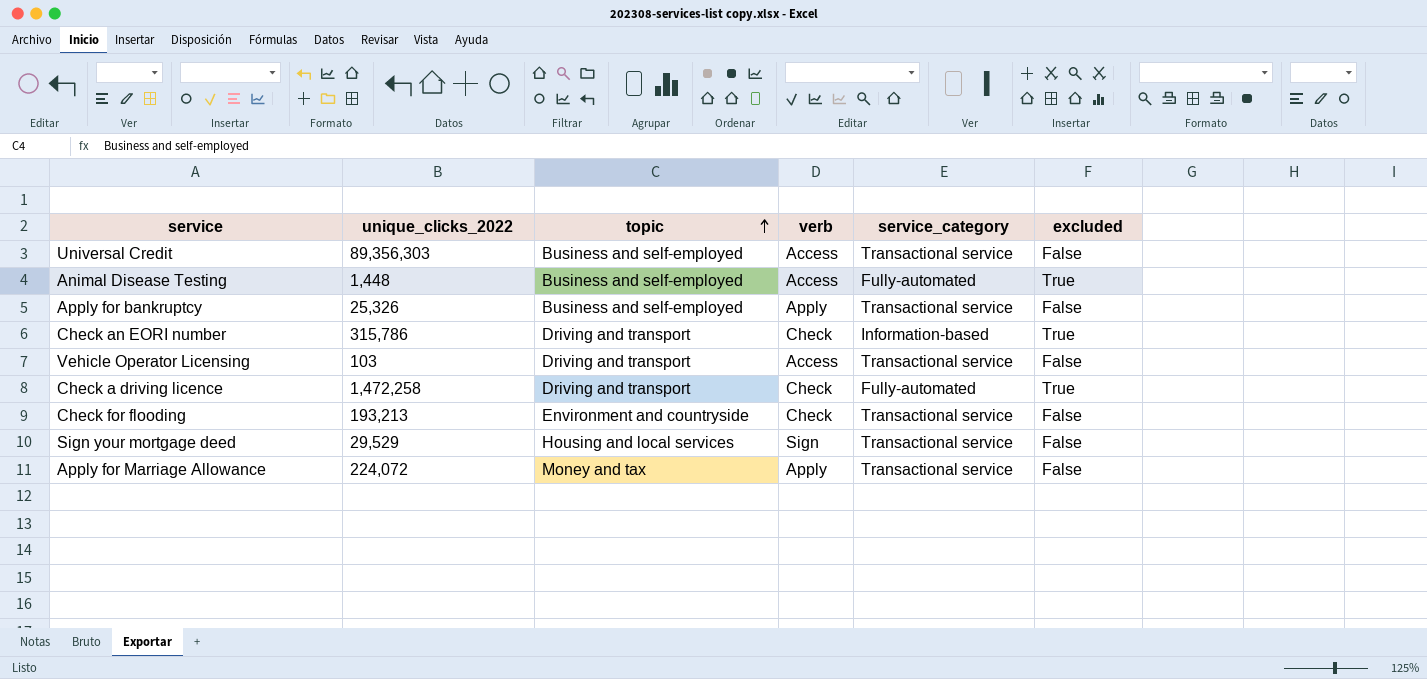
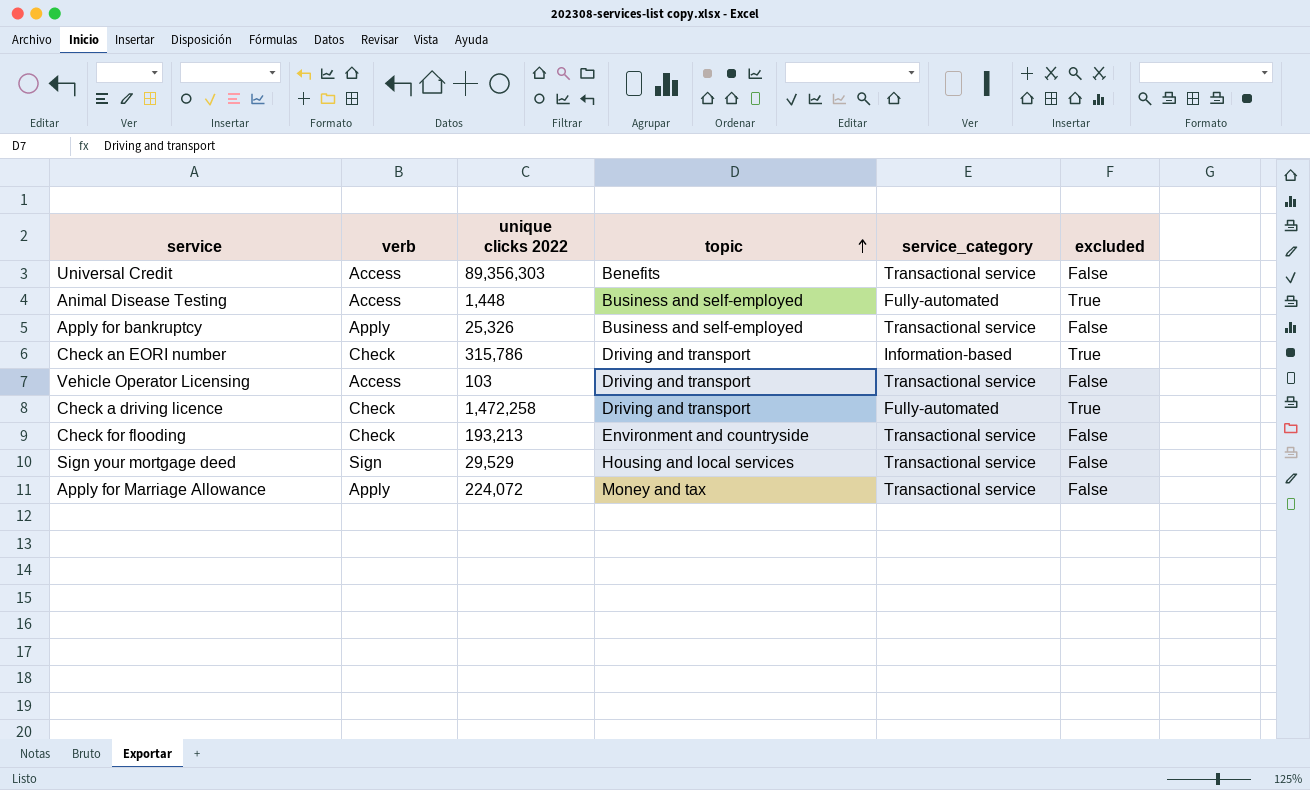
column verb | position: 4 -> 2
column name: unique_clicks_2022 -> unique clicks 2022
Universal Credit | topic: Business and self-employed -> Benefits

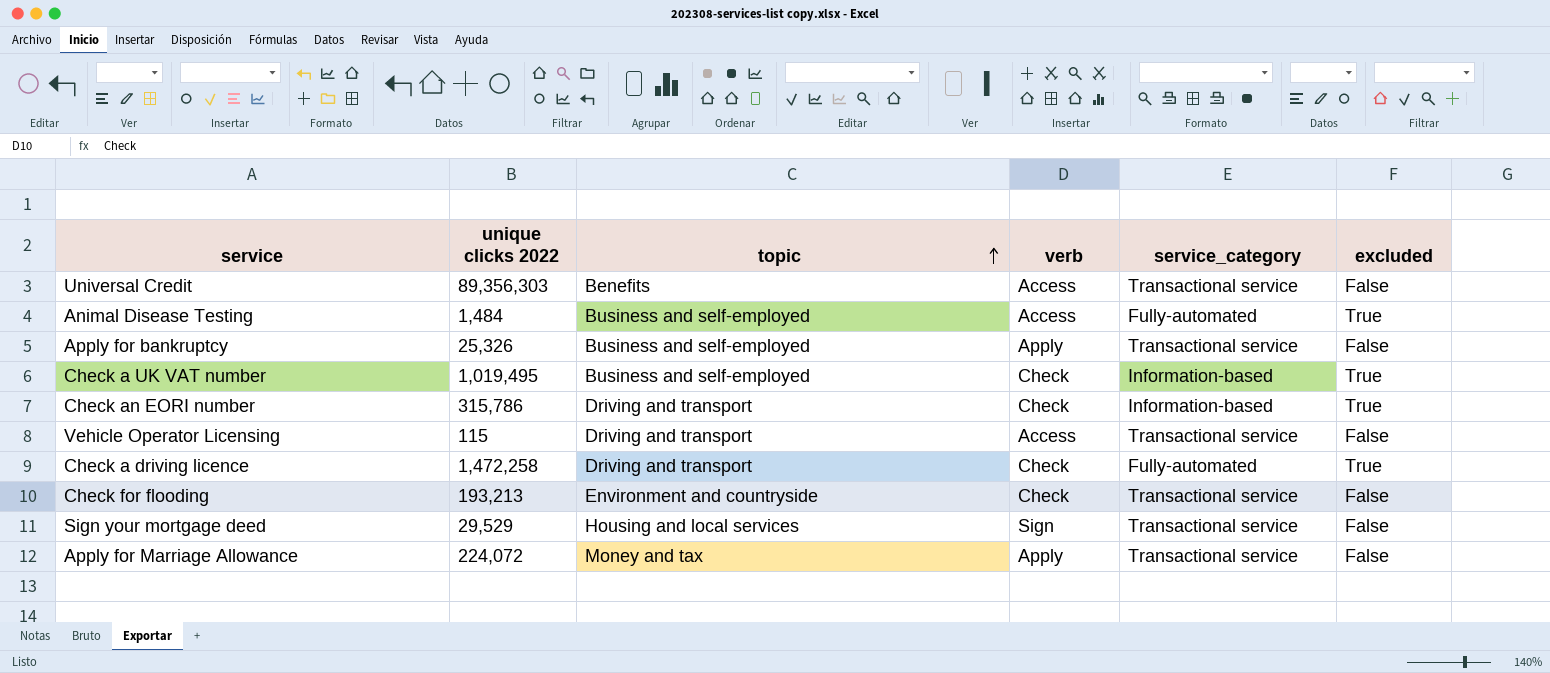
column verb | position: 2 -> 4
Animal Disease Testing | unique clicks 2022: 1,448 -> 1,484
row Check a UK VAT number: none -> 1,019,495 | Business and self-employed | Check | Information-based | True
Vehicle Operator Licensing | unique clicks 2022: 103 -> 115

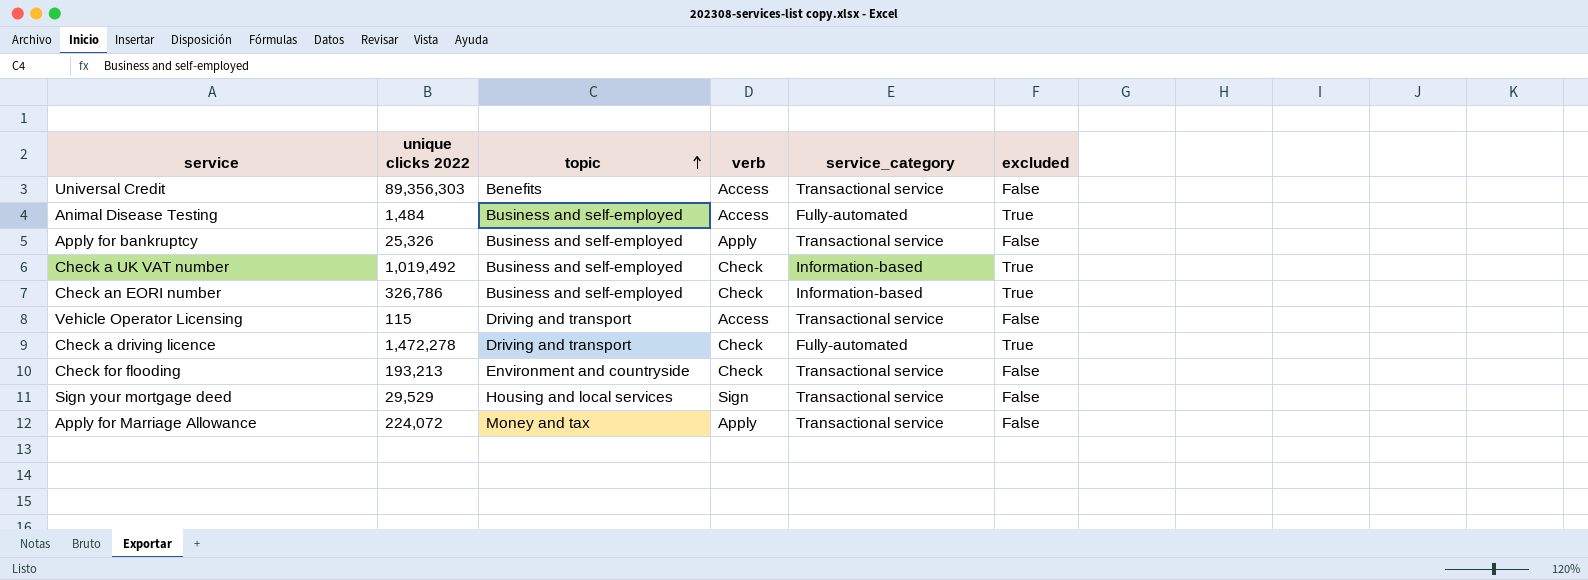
Check a UK VAT number | unique clicks 2022: 1,019,495 -> 1,019,492
Check an EORI number | unique clicks 2022: 315,786 -> 326,786
Check an EORI number | topic: Driving and transport -> Business and self-employed
Check a driving licence | unique clicks 2022: 1,472,258 -> 1,472,278

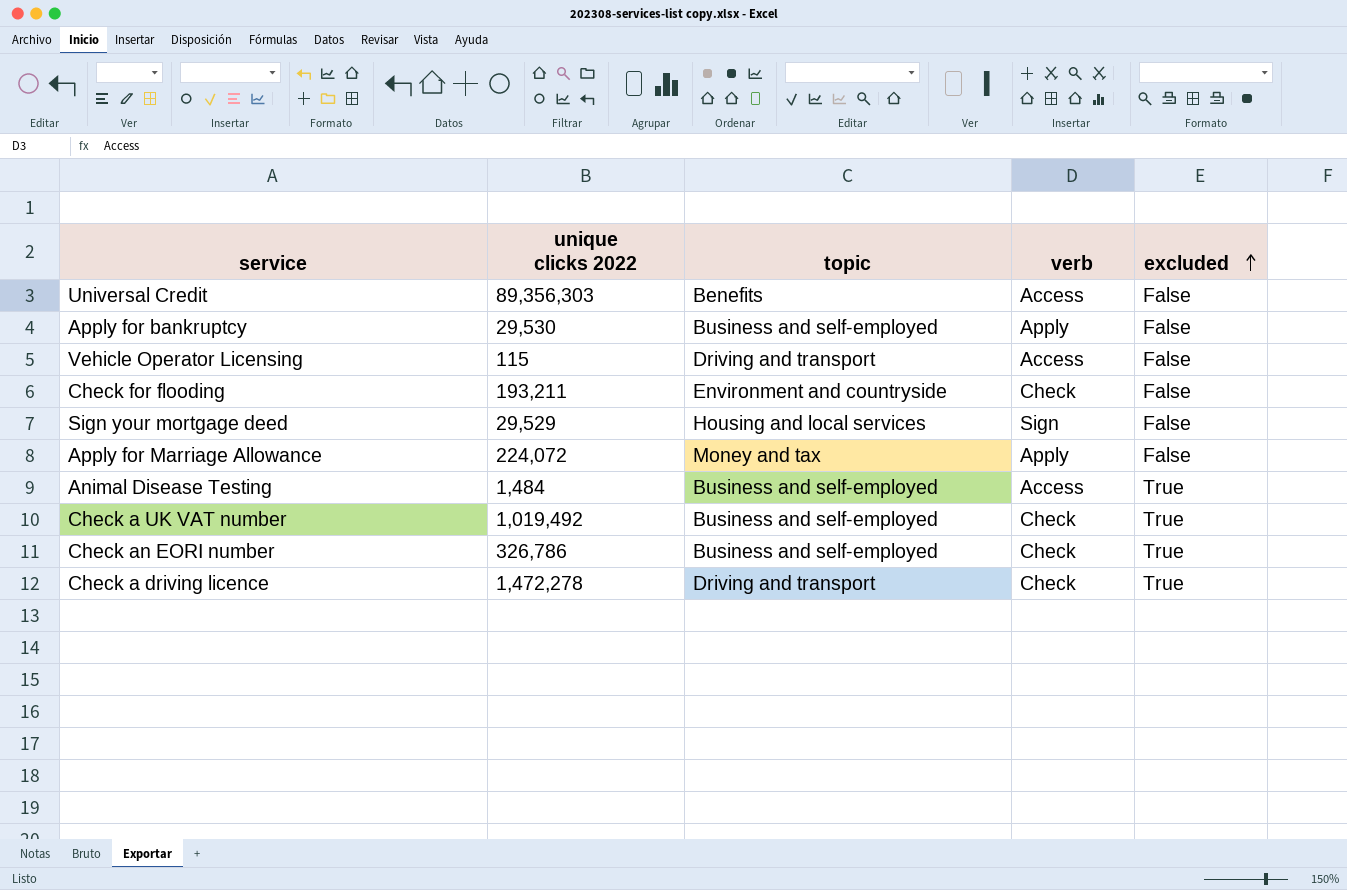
row order: topic ascending -> excluded ascending
column service_category | position: 5 -> none
Apply for bankruptcy | unique clicks 2022: 25,326 -> 29,530
Check for flooding | unique clicks 2022: 193,213 -> 193,211

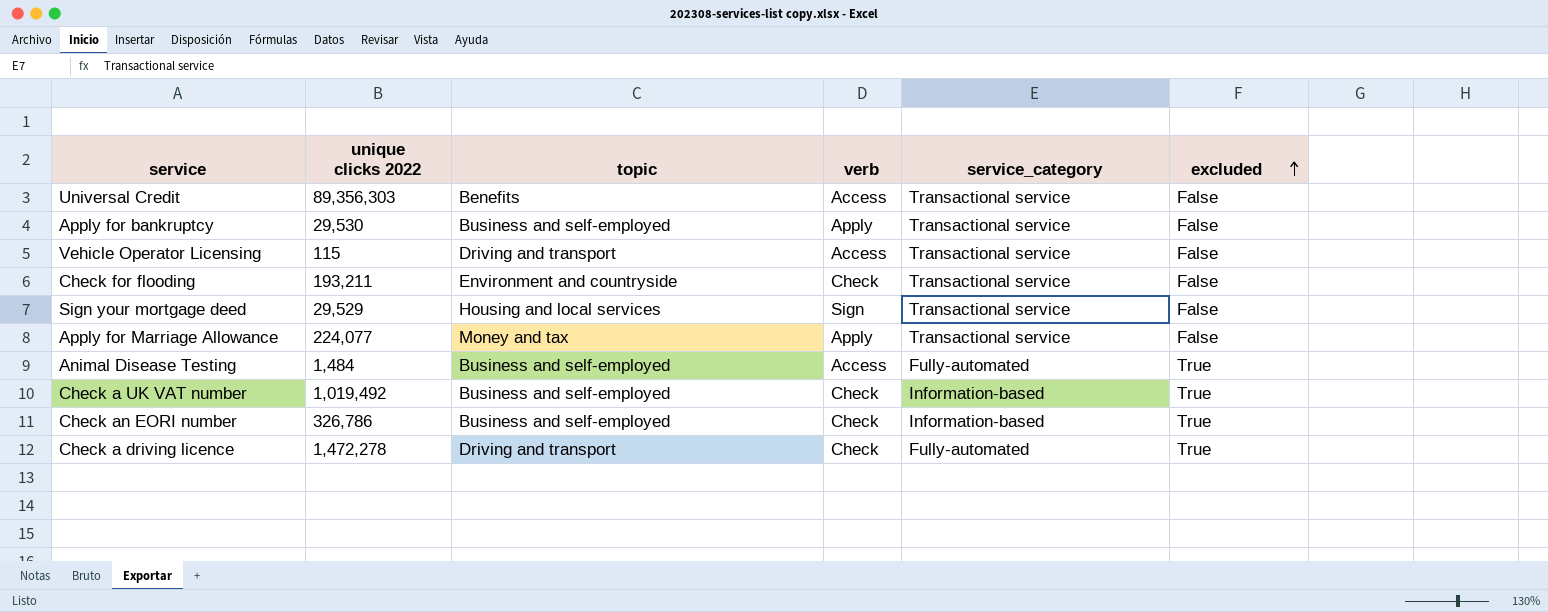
column service_category | position: none -> 5
Apply for Marriage Allowance | unique clicks 2022: 224,072 -> 224,077

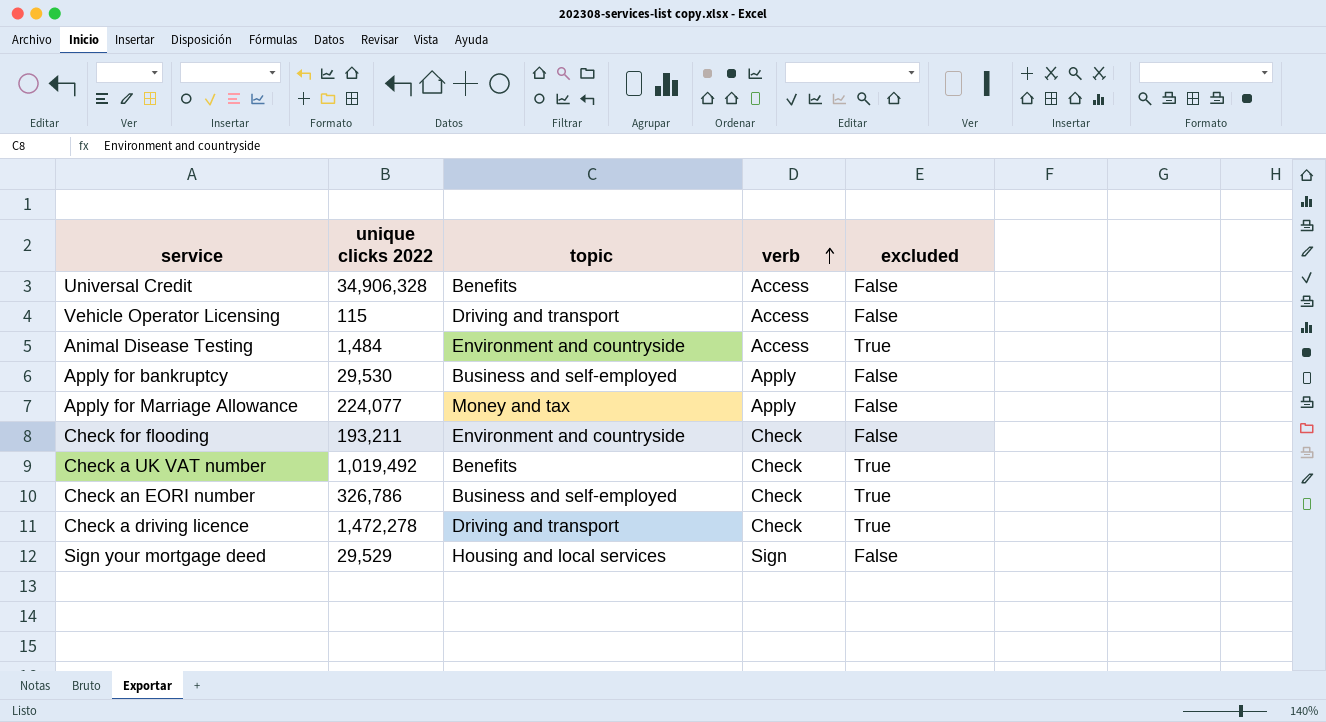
row order: excluded ascending -> verb ascending
column service_category | position: 5 -> none
Universal Credit | unique clicks 2022: 89,356,303 -> 34,906,328
Animal Disease Testing | topic: Business and self-employed -> Environment and countryside
Check a UK VAT number | topic: Business and self-employed -> Benefits

